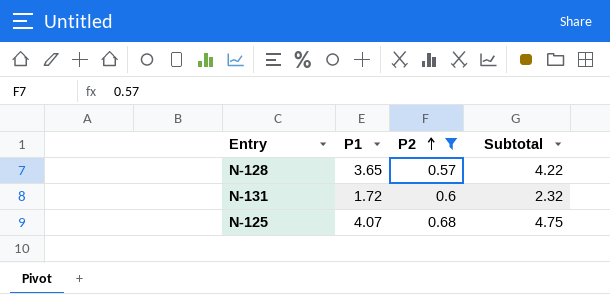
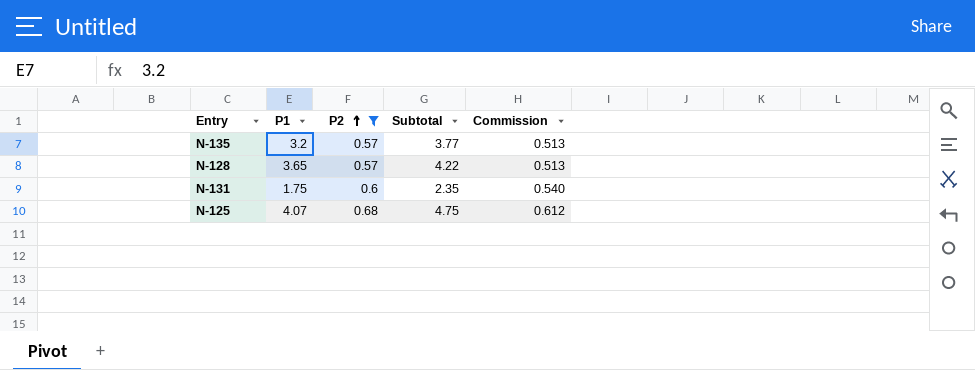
column Commission | formula: none -> [P2] * 0.9
row N-135: none -> 3.2 | 0.57 | 3.77 | 0.513
N-131 | P1: 1.72 -> 1.75
N-131 | Subtotal: 2.32 -> 2.35

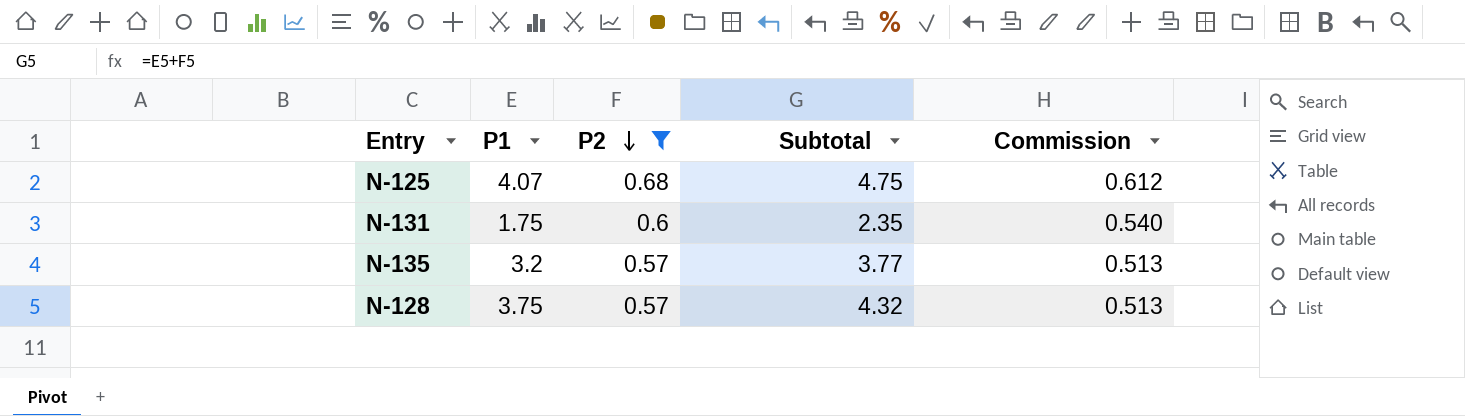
row order: P2 ascending -> P2 descending
N-128 | P1: 3.65 -> 3.75
N-128 | Subtotal: 4.22 -> 4.32

